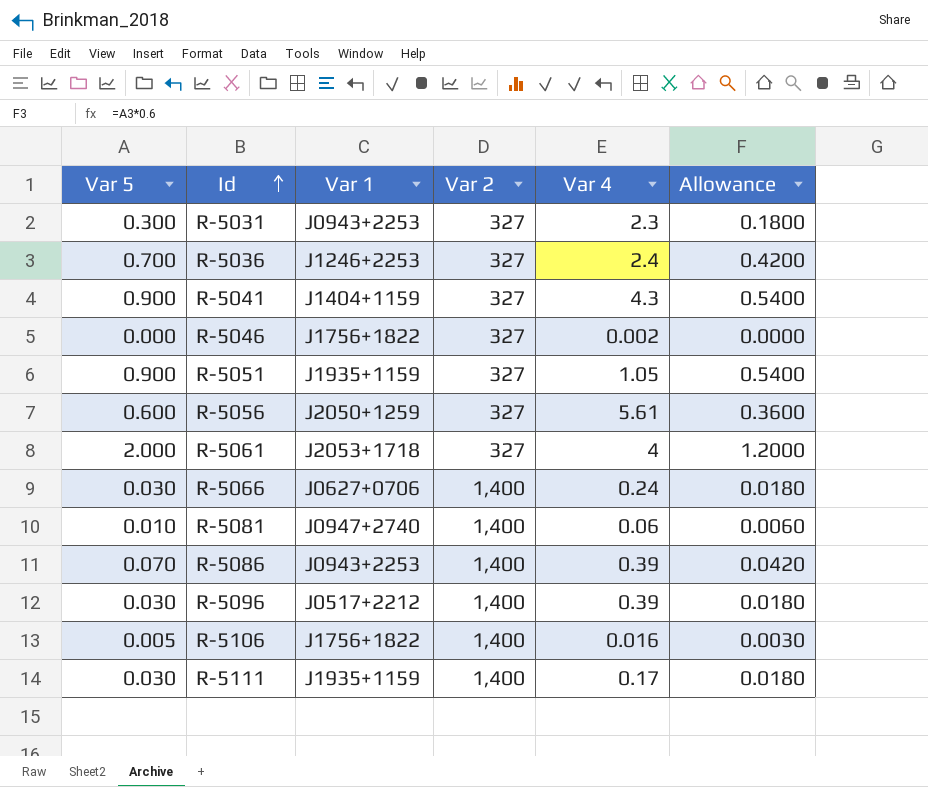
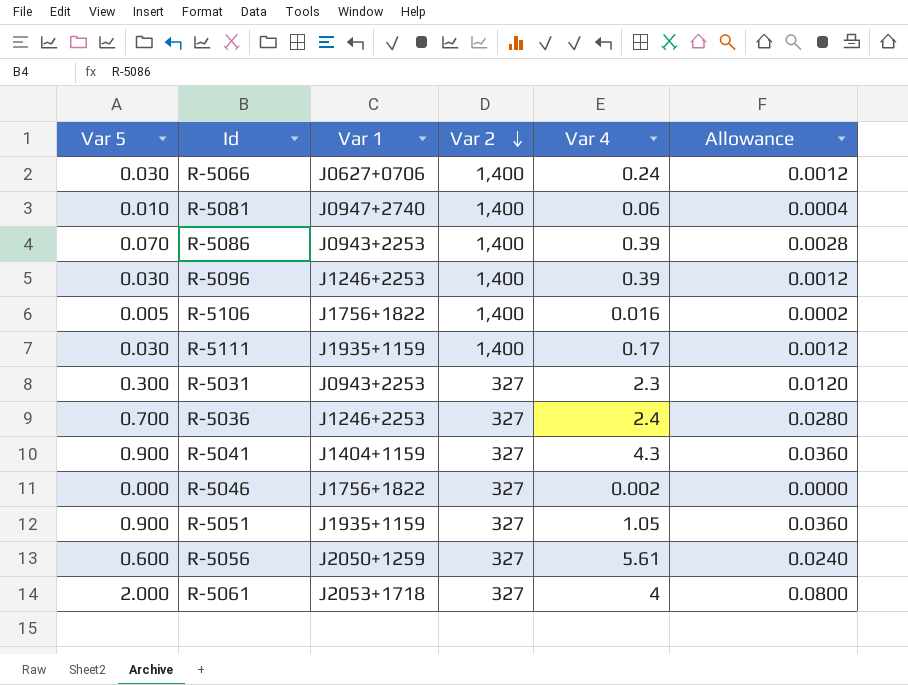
row order: Id ascending -> Var 2 descending
column Allowance | formula: [Var 5] * 0.6 -> [Var 5] * 0.04
R-5096 | Var 1: J0517+2212 -> J1246+2253

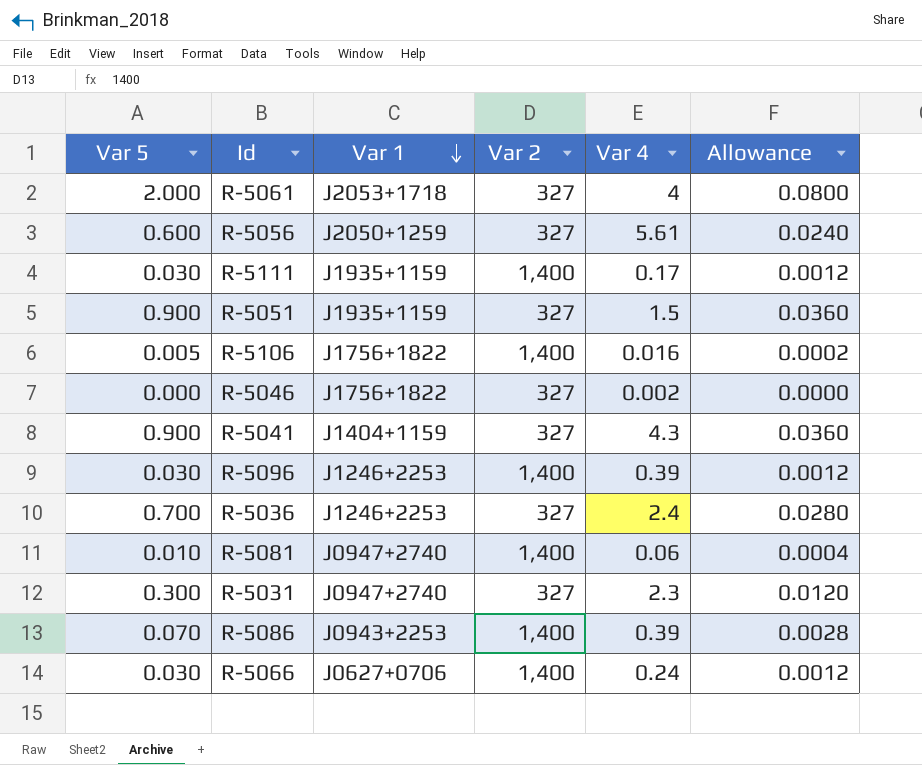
row order: Var 2 descending -> Var 1 descending
R-5051 | Var 4: 1.05 -> 1.5
R-5031 | Var 1: J0943+2253 -> J0947+2740

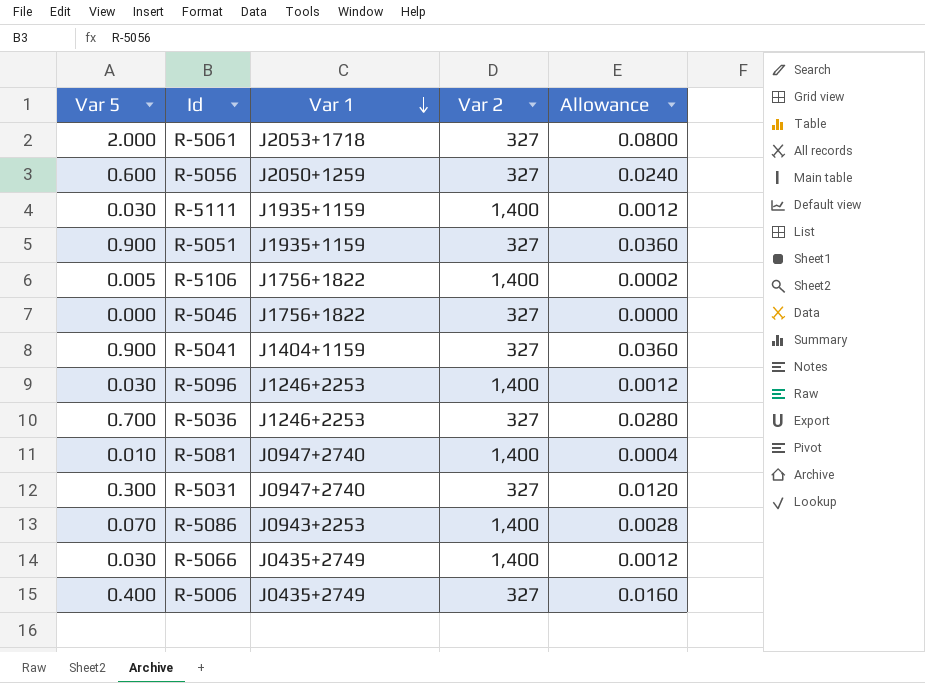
column Var 4 | position: 5 -> none
R-5066 | Var 1: J0627+0706 -> J0435+2749
row R-5006: none -> 0.400 | J0435+2749 | 327 | 0.0160

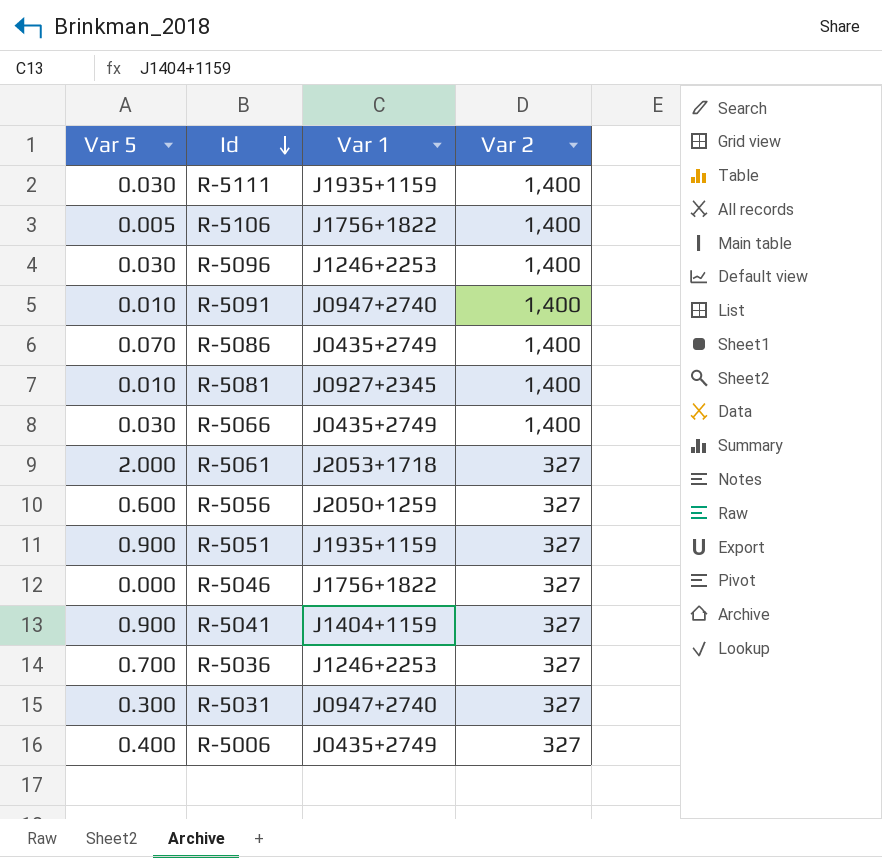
row order: Var 1 descending -> Id descending
column Allowance | formula: [Var 5] * 0.04 -> none
row R-5091: none -> 0.010 | J0947+2740 | 1,400
R-5086 | Var 1: J0943+2253 -> J0435+2749
R-5081 | Var 1: J0947+2740 -> J0927+2345

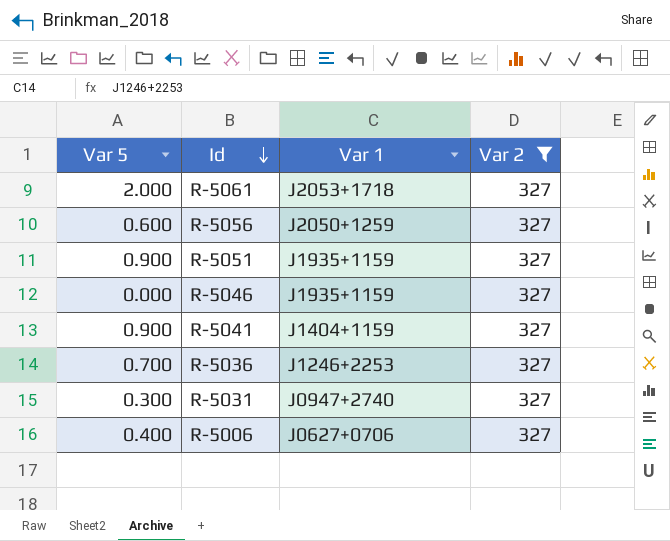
filter: none -> Var 2 = 327
R-5046 | Var 1: J1756+1822 -> J1935+1159
R-5006 | Var 1: J0435+2749 -> J0627+0706

